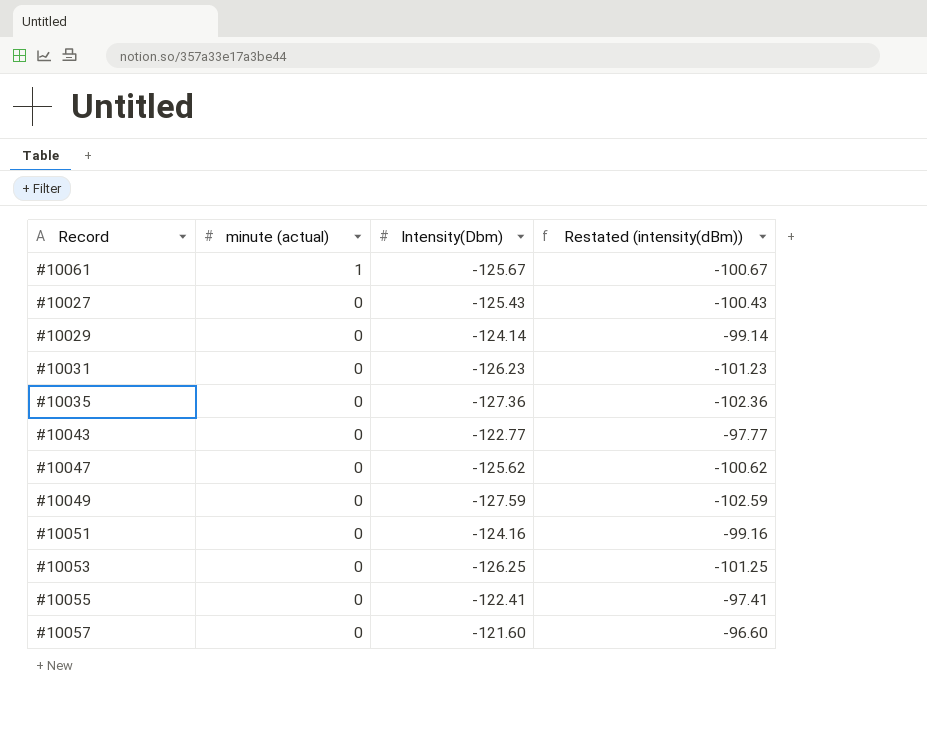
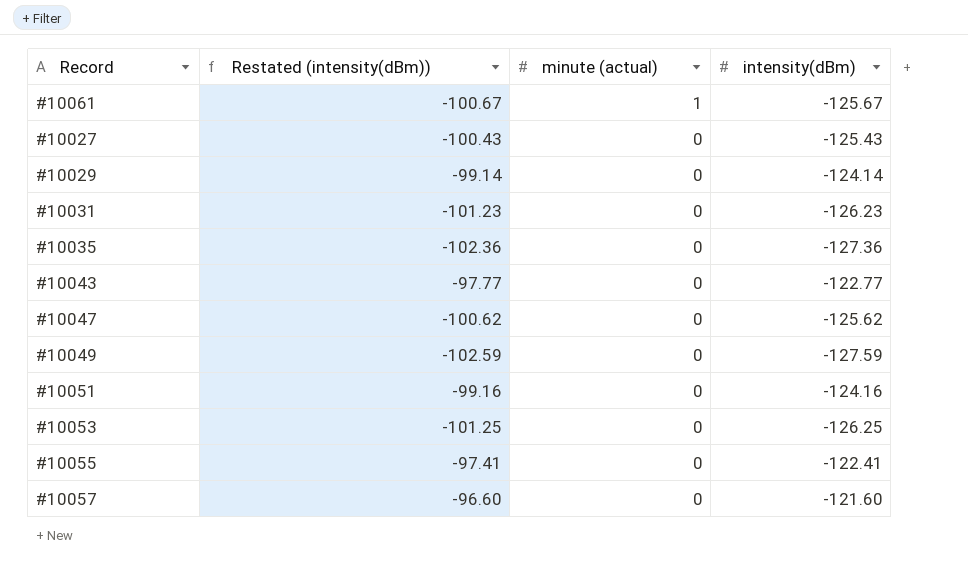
column Restated (intensity(dBm)) | position: 4 -> 2
column name: Intensity(Dbm) -> intensity(dBm)

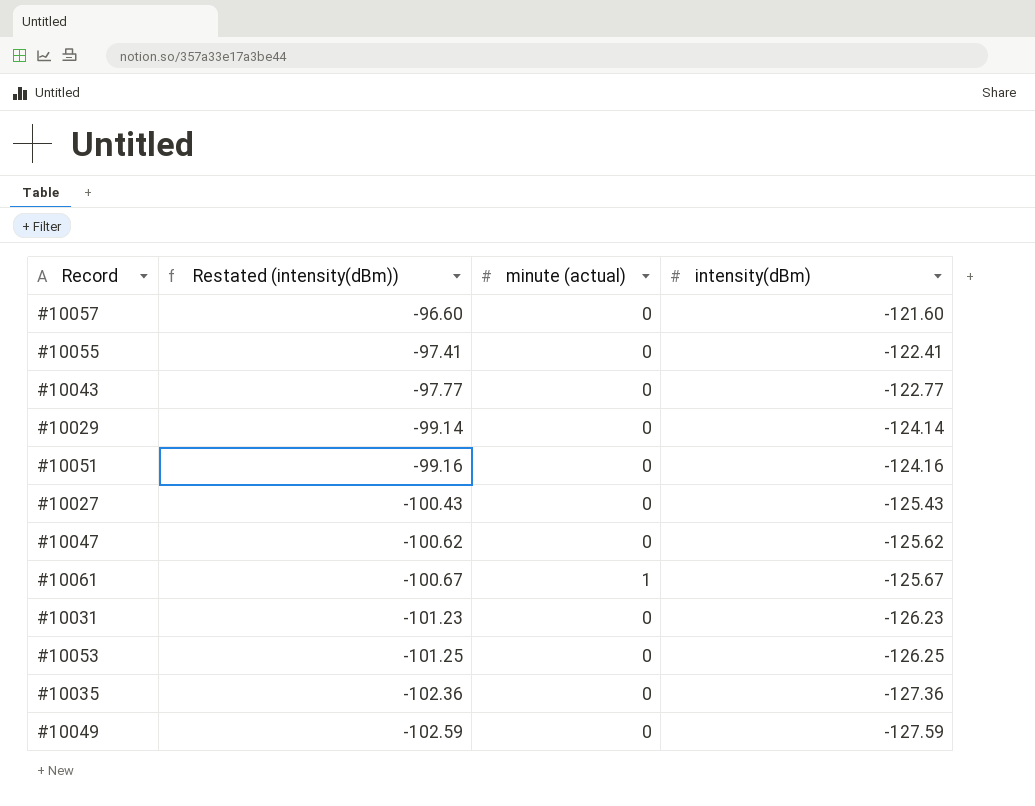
row order: minute (actual) descending -> Restated (intensity(dBm)) descending

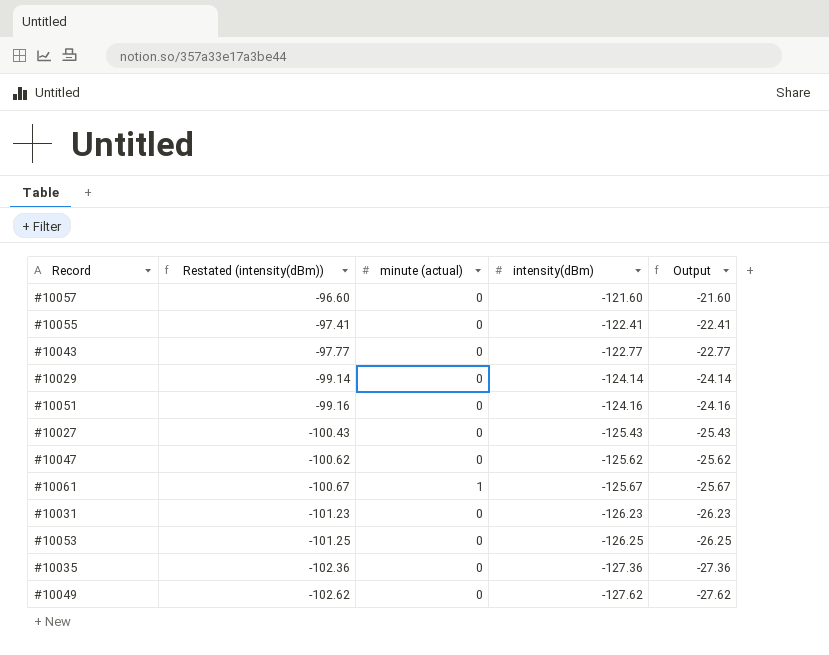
column Output | formula: none -> [intensity(dBm)] + 100
#10049 | Restated (intensity(dBm)): -102.59 -> -102.62
#10049 | intensity(dBm): -127.59 -> -127.62

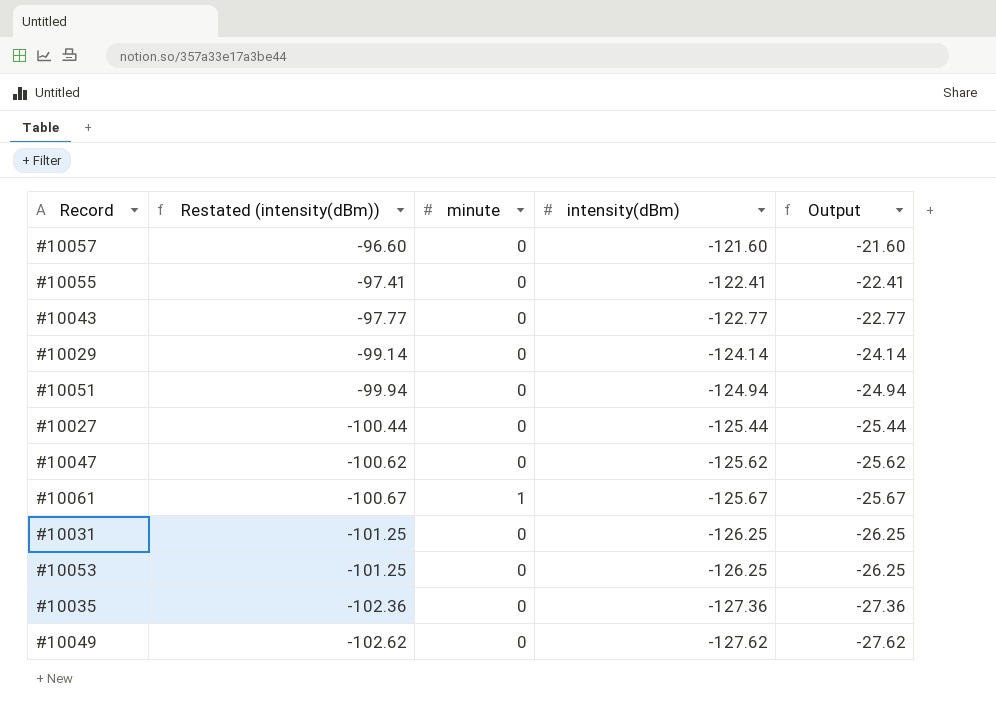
column name: minute (actual) -> minute
#10051 | Restated (intensity(dBm)): -99.16 -> -99.94
#10051 | intensity(dBm): -124.16 -> -124.94
#10051 | Output: -24.16 -> -24.94
#10027 | Restated (intensity(dBm)): -100.43 -> -100.44
#10027 | intensity(dBm): -125.43 -> -125.44
#10027 | Output: -25.43 -> -25.44
#10031 | Restated (intensity(dBm)): -101.23 -> -101.25
#10031 | intensity(dBm): -126.23 -> -126.25
#10031 | Output: -26.23 -> -26.25

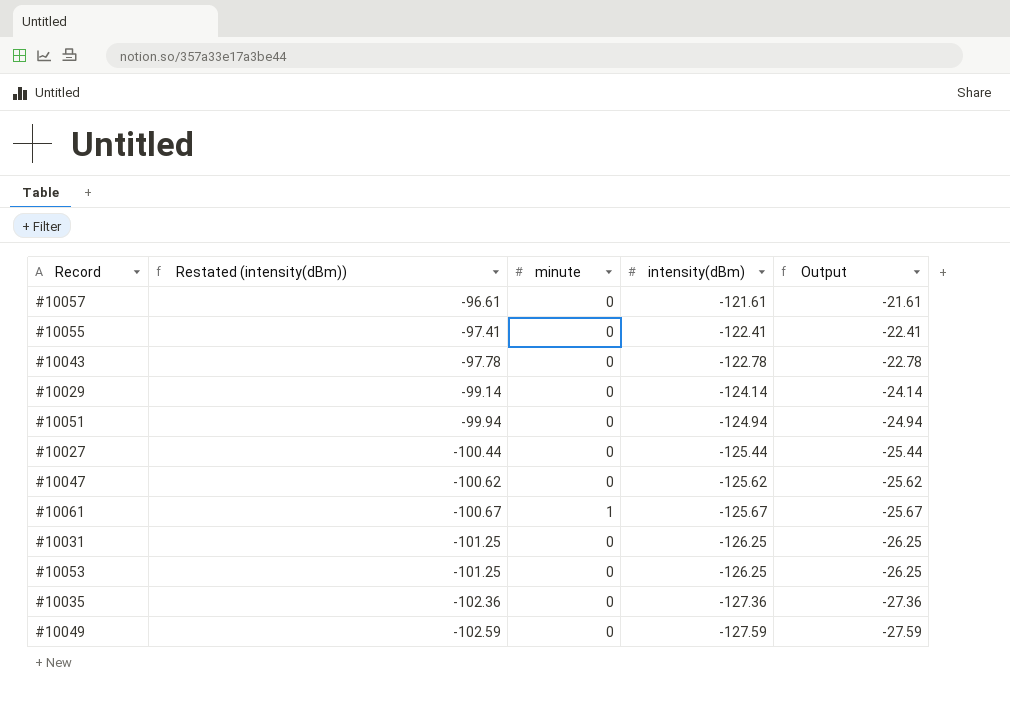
#10057 | Restated (intensity(dBm)): -96.60 -> -96.61
#10057 | intensity(dBm): -121.60 -> -121.61
#10057 | Output: -21.60 -> -21.61
#10043 | Restated (intensity(dBm)): -97.77 -> -97.78
#10043 | intensity(dBm): -122.77 -> -122.78
#10043 | Output: -22.77 -> -22.78
#10049 | Restated (intensity(dBm)): -102.62 -> -102.59
#10049 | intensity(dBm): -127.62 -> -127.59
#10049 | Output: -27.62 -> -27.59

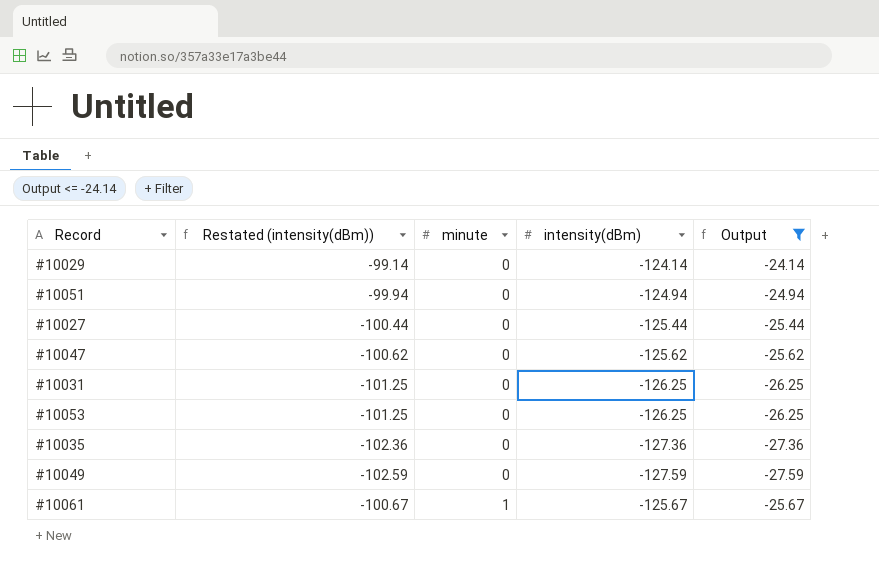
filter: none -> Output <= -24.14
row order: Restated (intensity(dBm)) descending -> minute ascending

